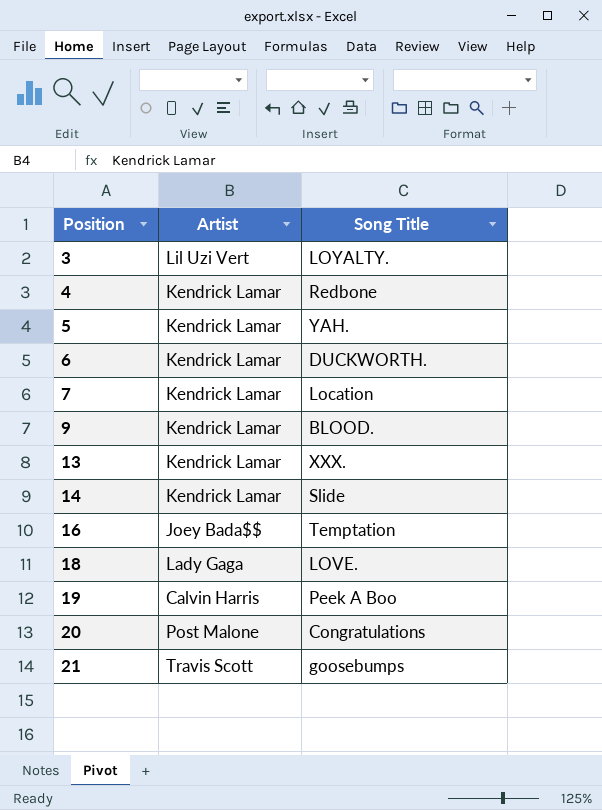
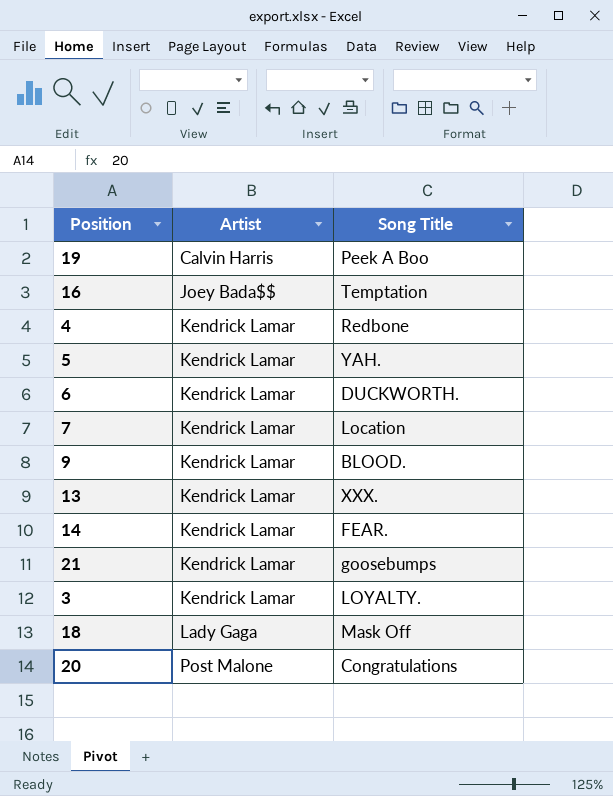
row order: Position ascending -> Artist ascending
14 | Song Title: Slide -> FEAR.
21 | Artist: Travis Scott -> Kendrick Lamar
3 | Artist: Lil Uzi Vert -> Kendrick Lamar
18 | Song Title: LOVE. -> Mask Off

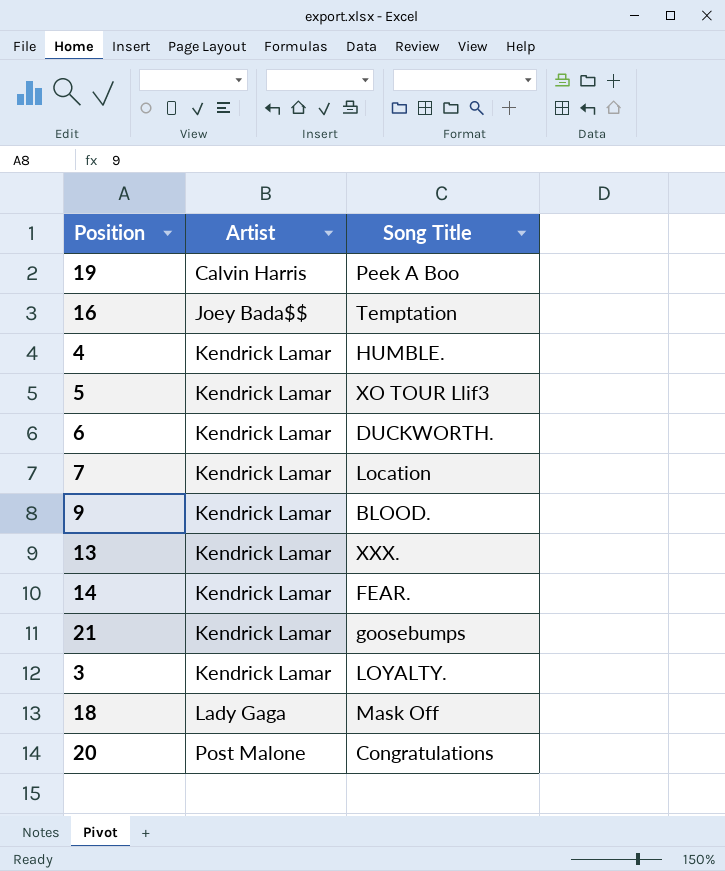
4 | Song Title: Redbone -> HUMBLE.
5 | Song Title: YAH. -> XO TOUR Llif3

